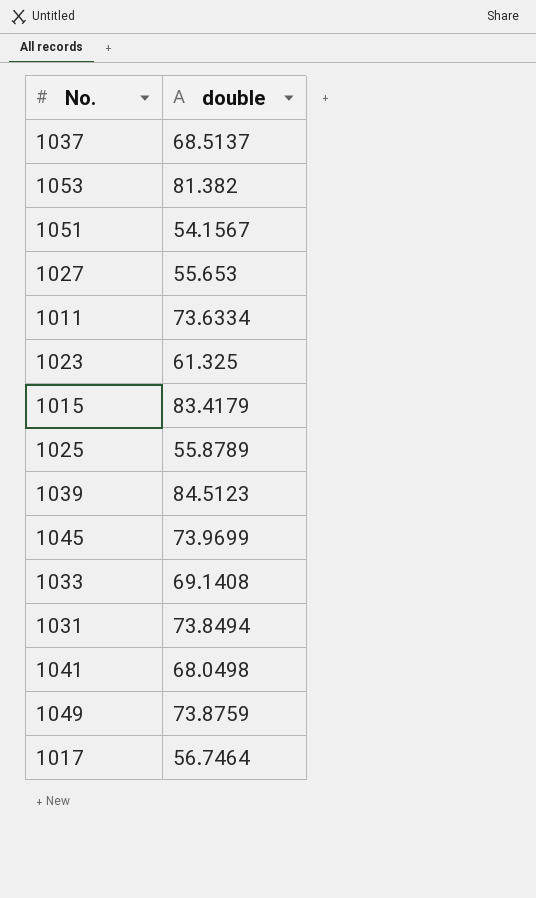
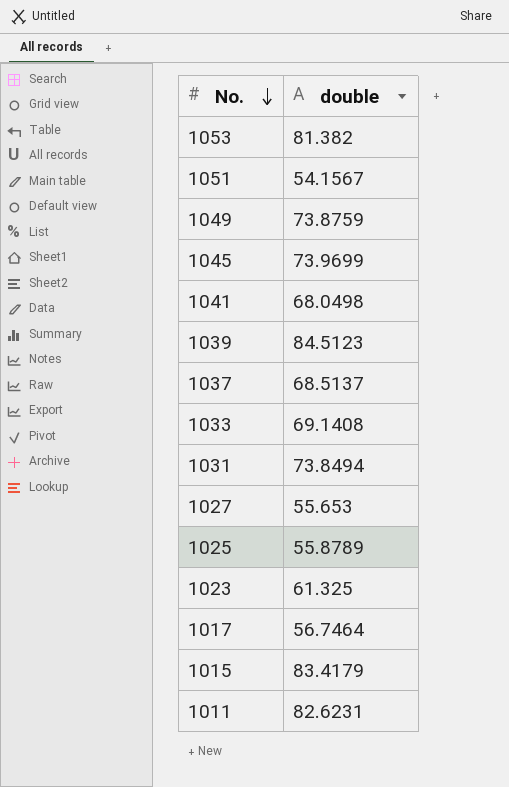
row order: none -> No. descending
1011 | double: 73.6334 -> 82.6231

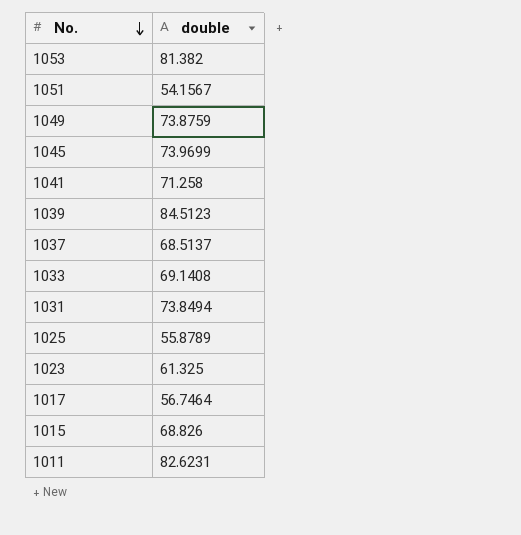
row 1027: 55.653 -> none
1041 | double: 68.0498 -> 71.258
1015 | double: 83.4179 -> 68.826

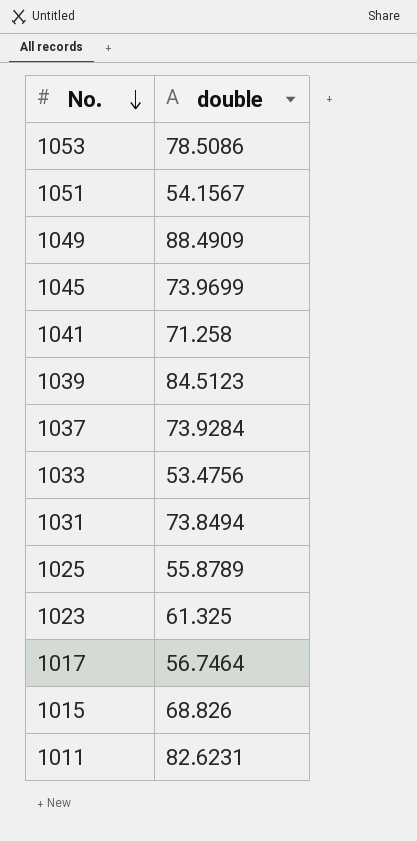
1053 | double: 81.382 -> 78.5086
1049 | double: 73.8759 -> 88.4909
1037 | double: 68.5137 -> 73.9284
1033 | double: 69.1408 -> 53.4756

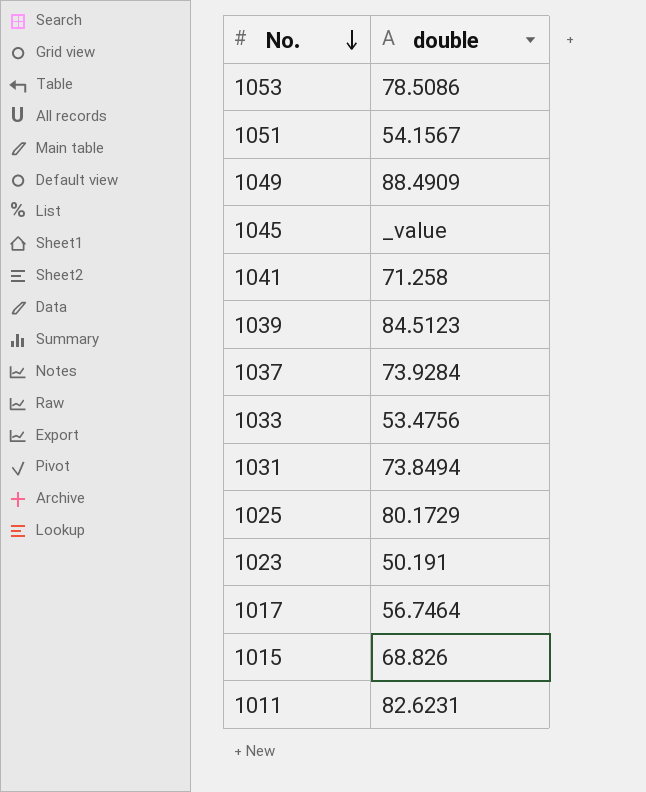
1045 | double: 73.9699 -> _value
1025 | double: 55.8789 -> 80.1729
1023 | double: 61.325 -> 50.191

